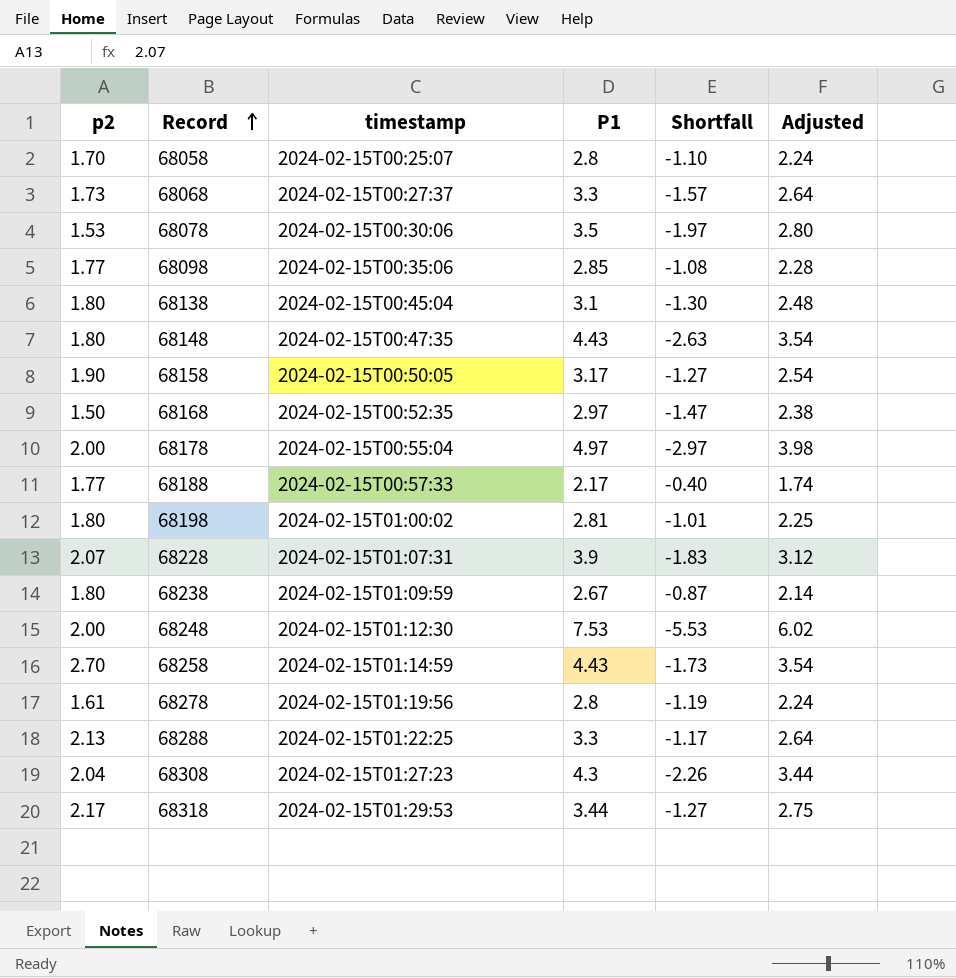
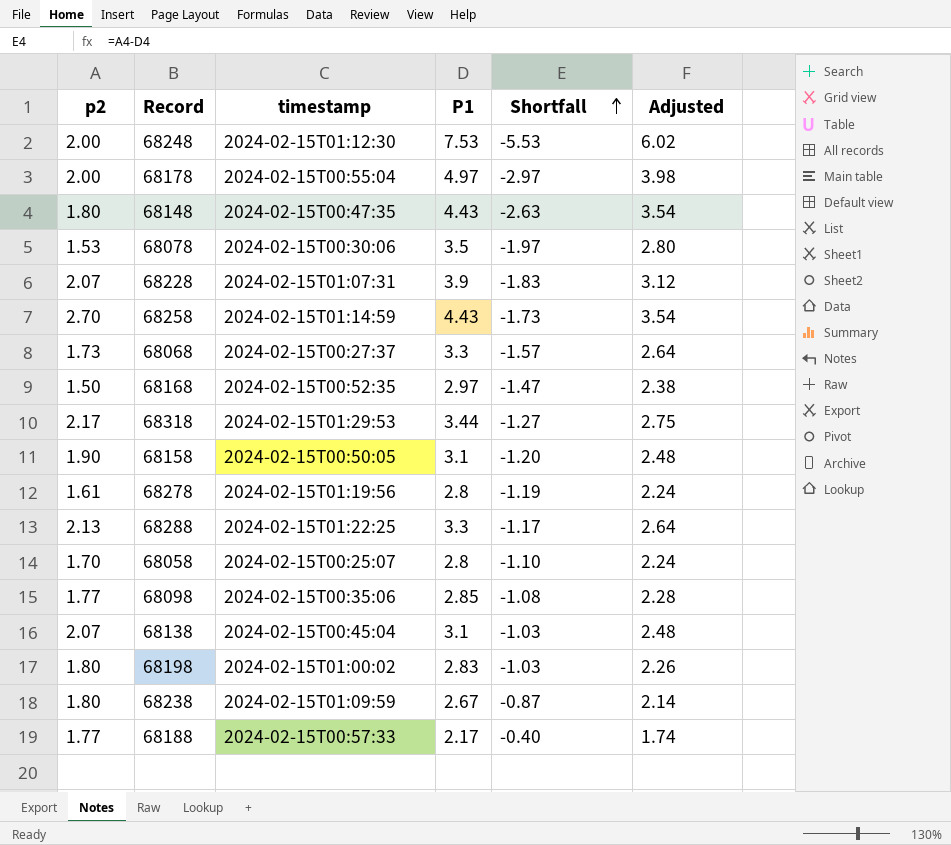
row order: Record ascending -> Shortfall ascending
row 68308: 2.04 | 2024-02-15T01:27:23 | 4.3 | -2.26 | 3.44 -> none
68158 | P1: 3.17 -> 3.1
68158 | Shortfall: -1.27 -> -1.20
68158 | Adjusted: 2.54 -> 2.48
68138 | p2: 1.80 -> 2.07
68138 | Shortfall: -1.30 -> -1.03
68198 | P1: 2.81 -> 2.83
68198 | Shortfall: -1.01 -> -1.03
68198 | Adjusted: 2.25 -> 2.26

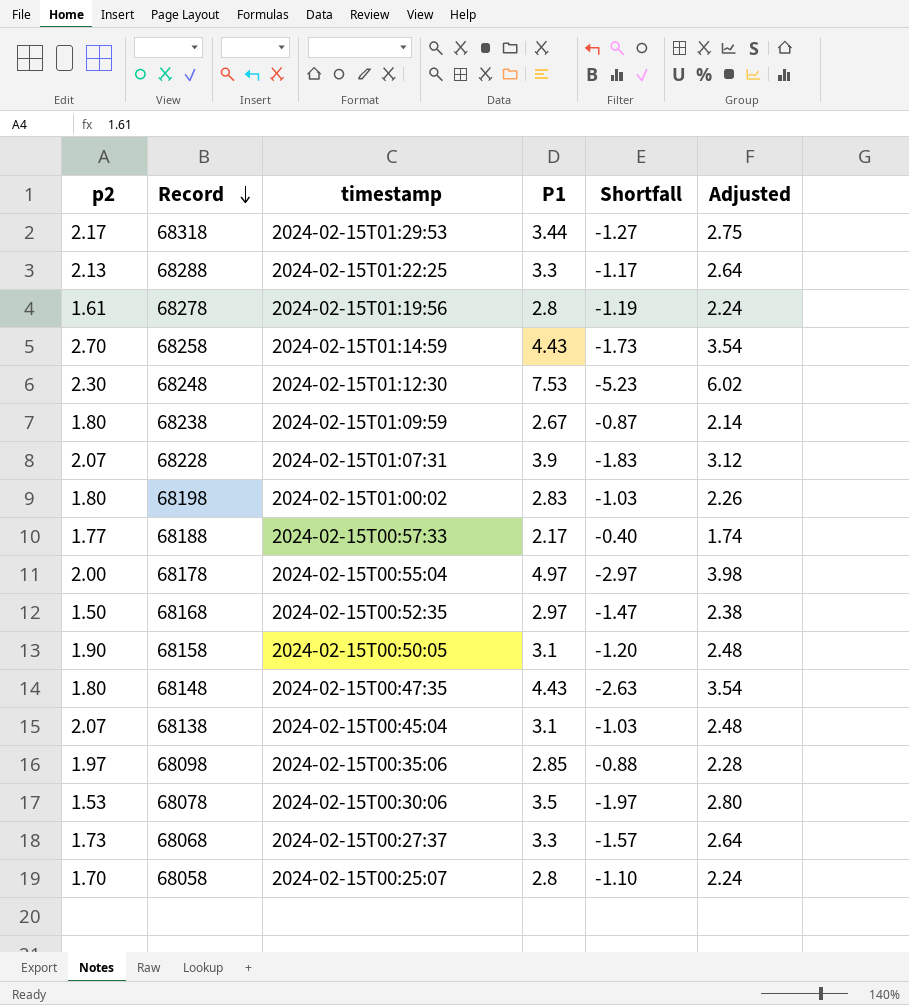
row order: Shortfall ascending -> Record descending
68248 | p2: 2.00 -> 2.30
68248 | Shortfall: -5.53 -> -5.23
68098 | p2: 1.77 -> 1.97
68098 | Shortfall: -1.08 -> -0.88

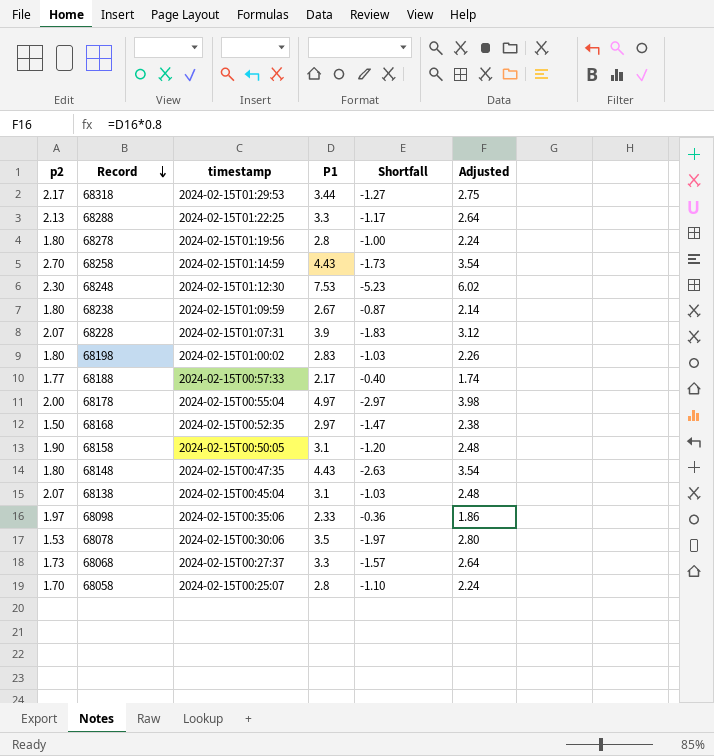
68278 | p2: 1.61 -> 1.80
68278 | Shortfall: -1.19 -> -1.00
68098 | P1: 2.85 -> 2.33
68098 | Shortfall: -0.88 -> -0.36
68098 | Adjusted: 2.28 -> 1.86

